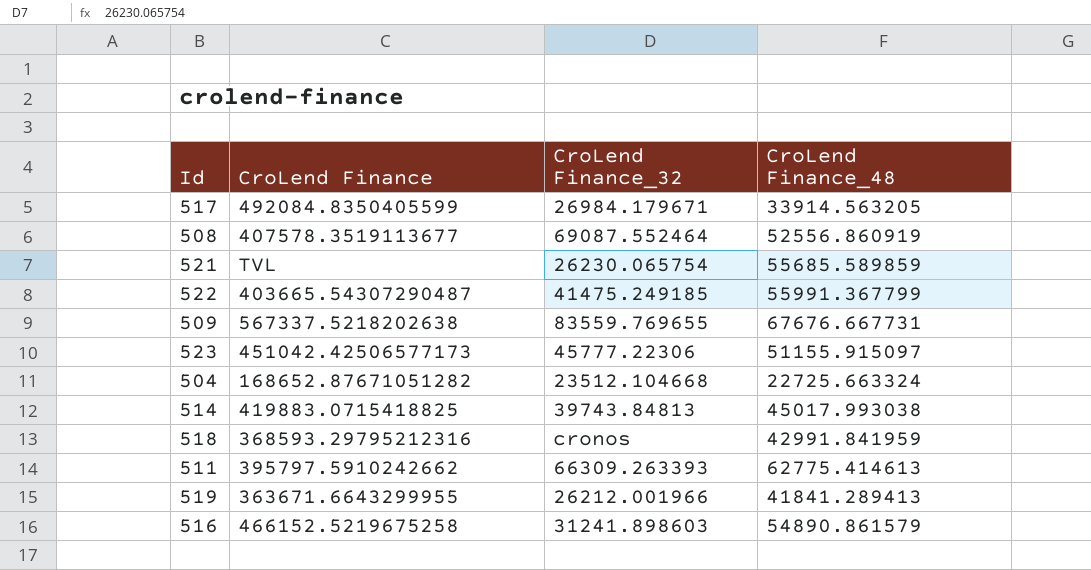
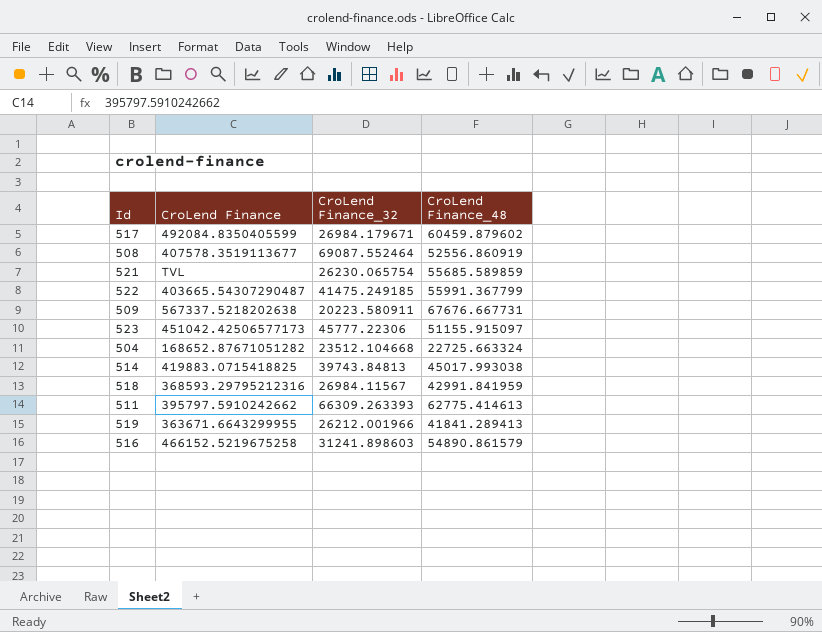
517 | CroLend Finance_48: 33914.563205 -> 60459.879602
509 | CroLend Finance_32: 83559.769655 -> 20223.580911
518 | CroLend Finance_32: cronos -> 26984.11567

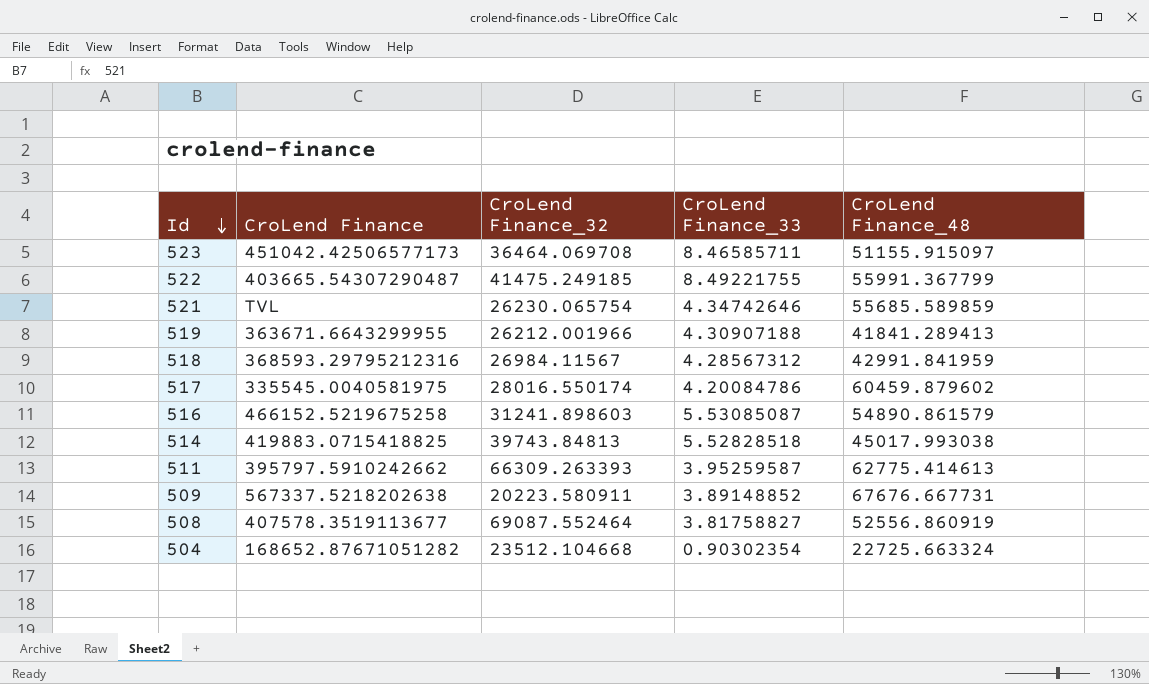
row order: none -> Id descending
column CroLend Finance_33 | position: none -> 4
523 | CroLend Finance_32: 45777.22306 -> 36464.069708
517 | CroLend Finance: 492084.8350405599 -> 335545.0040581975
517 | CroLend Finance_32: 26984.179671 -> 28016.550174

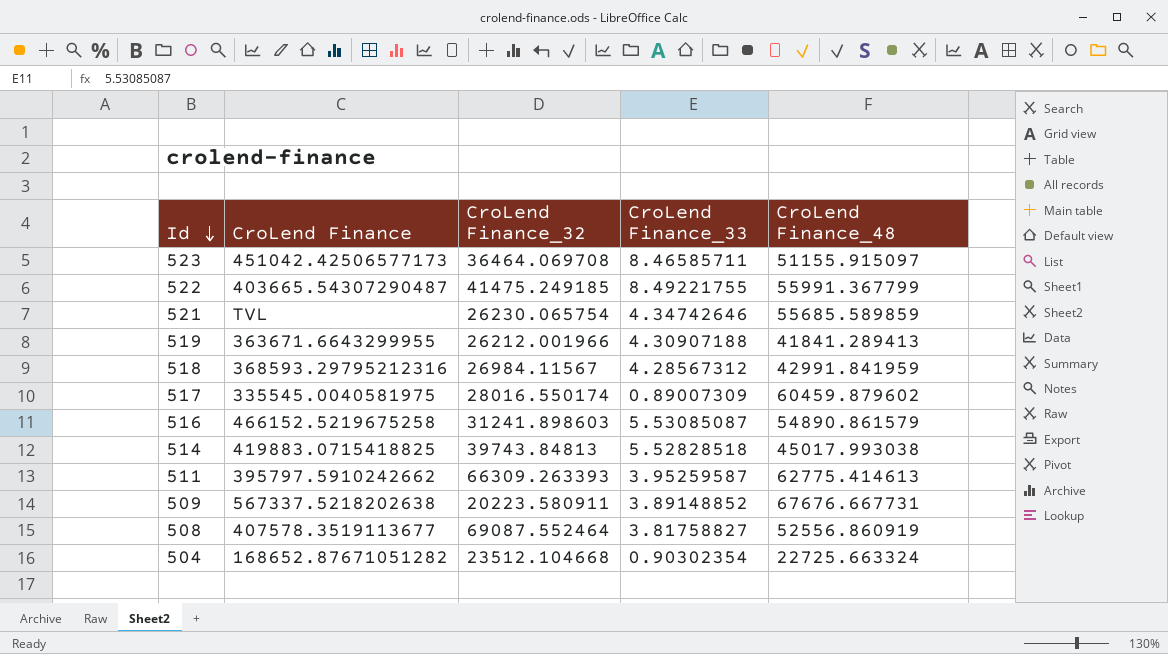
517 | CroLend Finance_33: 4.20084786 -> 0.89007309

